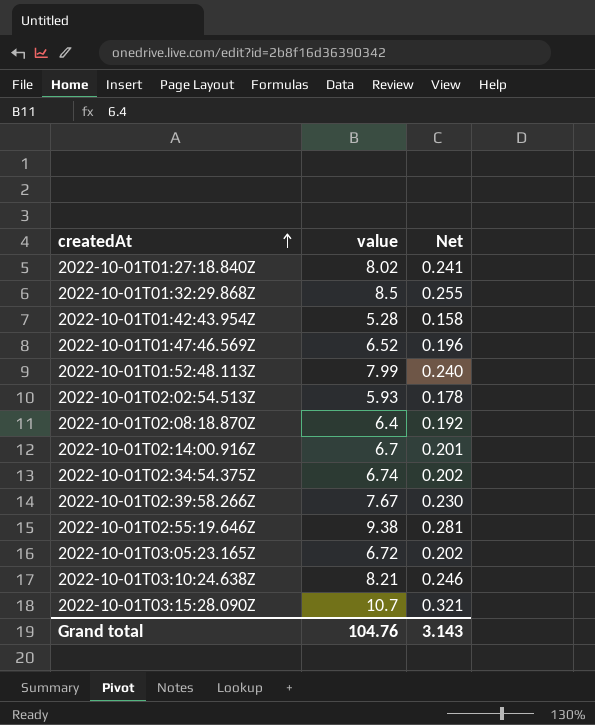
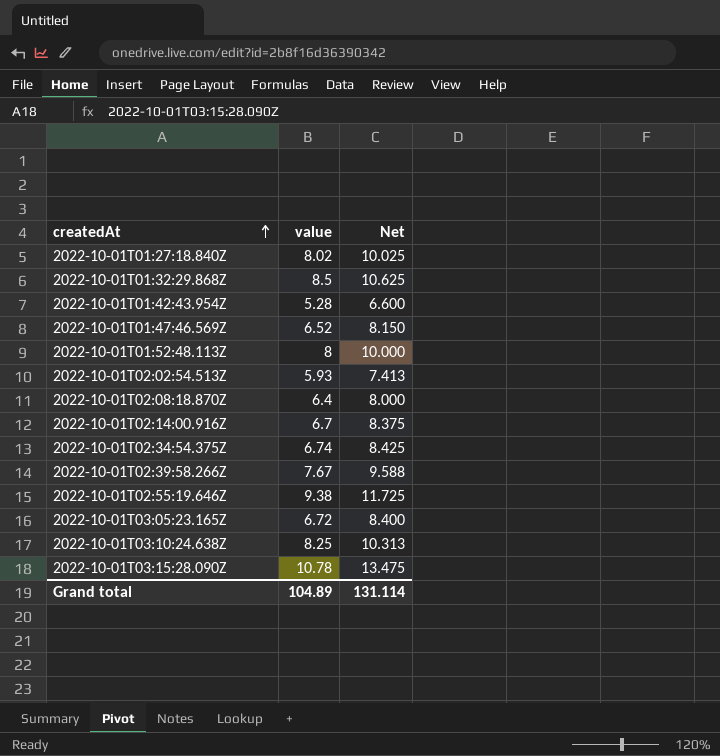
column Net | formula: [value] * 0.03 -> [value] * 1.25
2022-10-01T01:52:48.113Z | value: 7.99 -> 8
2022-10-01T03:10:24.638Z | value: 8.21 -> 8.25
2022-10-01T03:15:28.090Z | value: 10.7 -> 10.78
Grand total | value: 104.76 -> 104.89
Grand total | Net: 3.143 -> 131.114

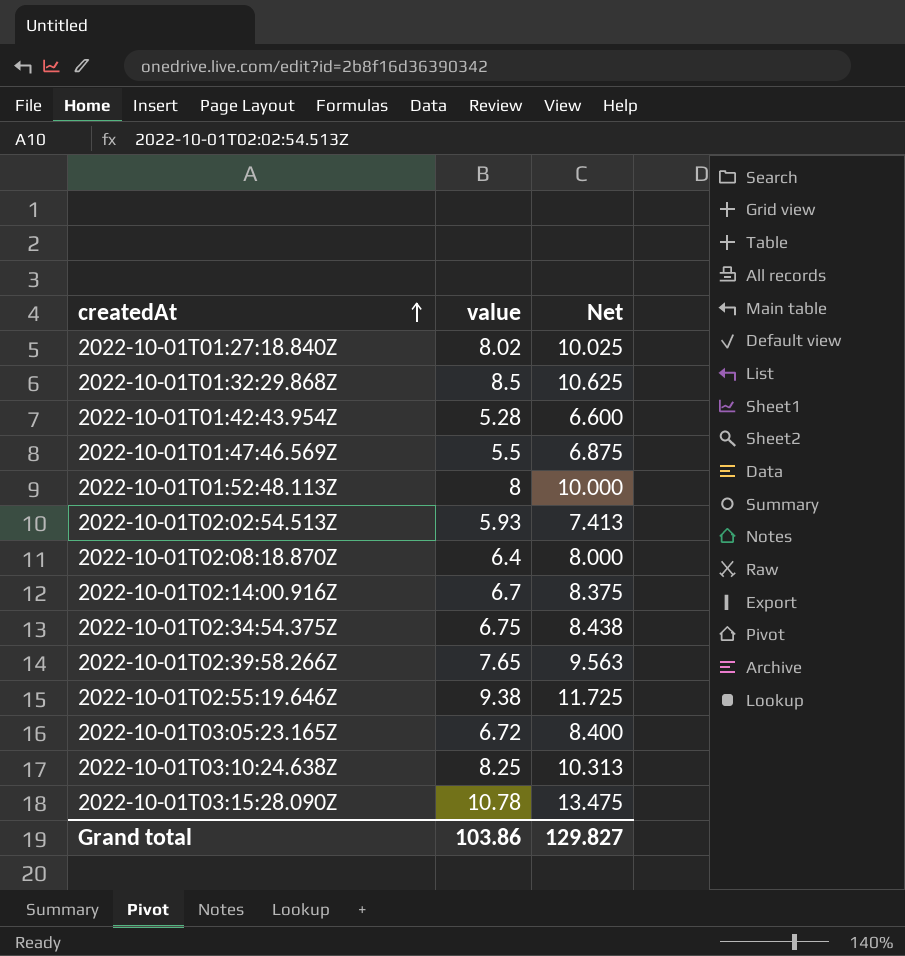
2022-10-01T01:47:46.569Z | value: 6.52 -> 5.5
2022-10-01T01:47:46.569Z | Net: 8.150 -> 6.875
2022-10-01T02:34:54.375Z | value: 6.74 -> 6.75
2022-10-01T02:34:54.375Z | Net: 8.425 -> 8.438
2022-10-01T02:39:58.266Z | value: 7.67 -> 7.65
2022-10-01T02:39:58.266Z | Net: 9.588 -> 9.563
Grand total | value: 104.89 -> 103.86
Grand total | Net: 131.114 -> 129.827

